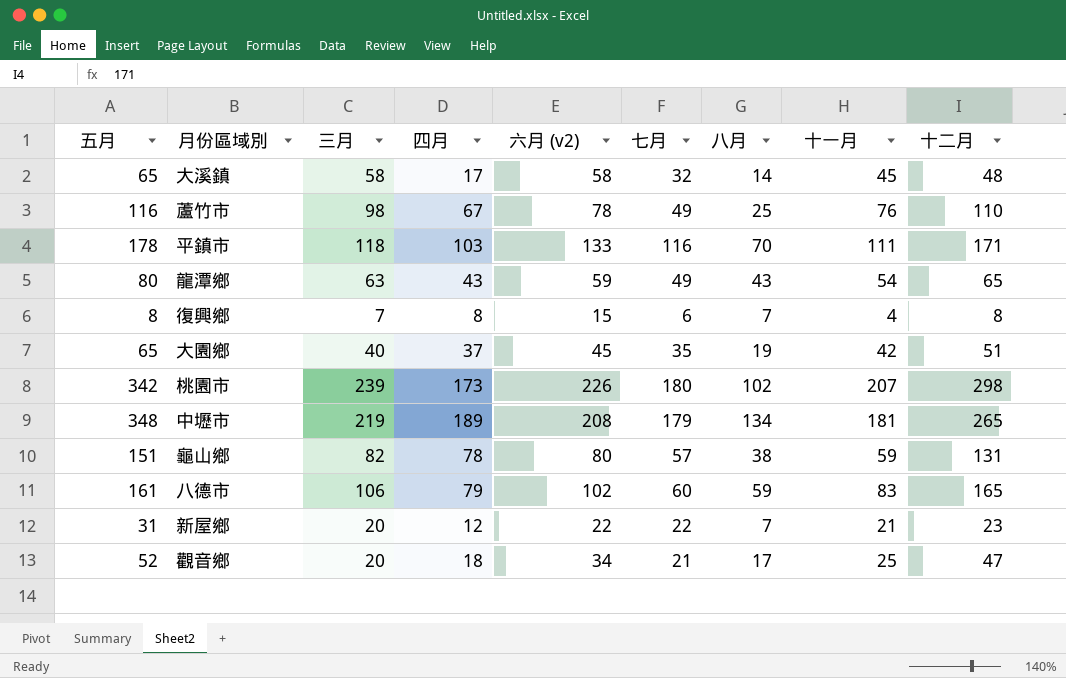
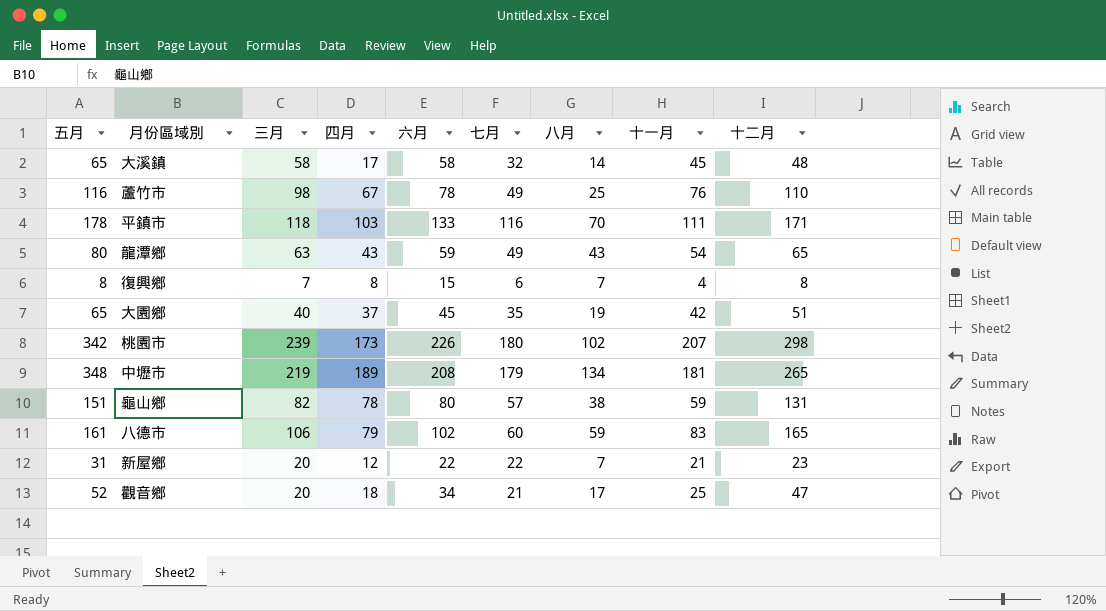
column name: 六月 (v2) -> 六月

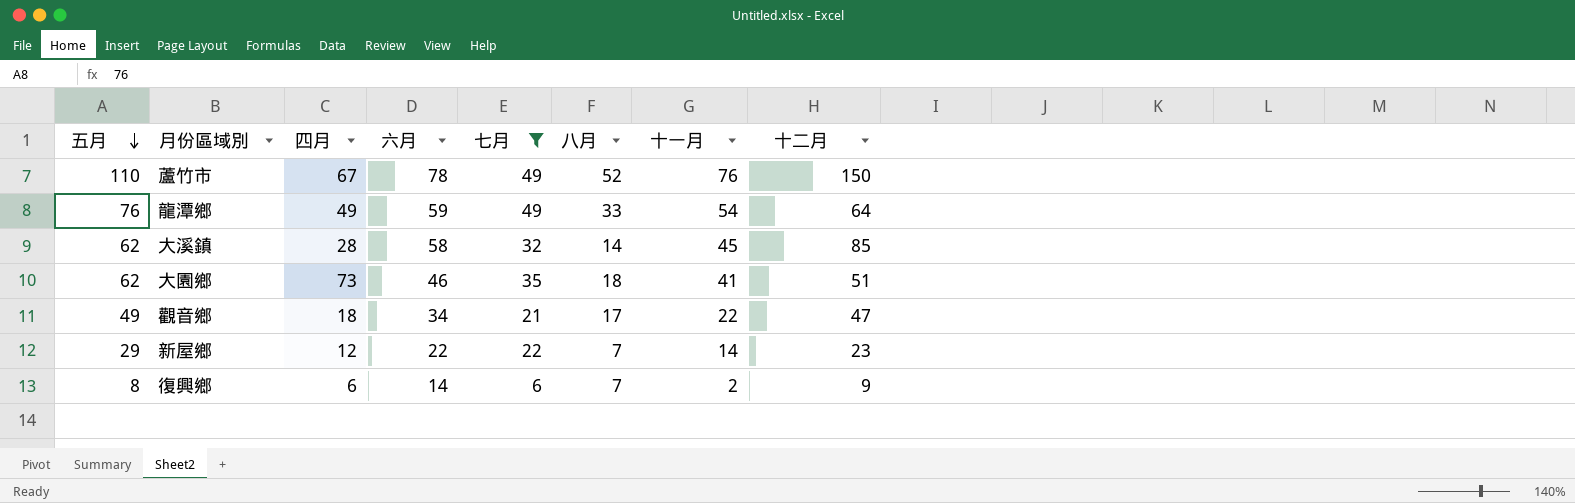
filter: none -> 七月 <= 49
row order: none -> 五月 descending
column 三月 | position: 3 -> none
蘆竹市 | 五月: 116 -> 110
蘆竹市 | 八月: 25 -> 52
蘆竹市 | 十二月: 110 -> 150
龍潭鄉 | 五月: 80 -> 76
龍潭鄉 | 四月: 43 -> 49
龍潭鄉 | 八月: 43 -> 33
龍潭鄉 | 十二月: 65 -> 64
大溪鎮 | 五月: 65 -> 62
大溪鎮 | 四月: 17 -> 28
大溪鎮 | 十二月: 48 -> 85
大園鄉 | 五月: 65 -> 62
大園鄉 | 四月: 37 -> 73
大園鄉 | 六月: 45 -> 46
大園鄉 | 八月: 19 -> 18
大園鄉 | 十一月: 42 -> 41
觀音鄉 | 五月: 52 -> 49
觀音鄉 | 十一月: 25 -> 22
新屋鄉 | 五月: 31 -> 29
新屋鄉 | 十一月: 21 -> 14
復興鄉 | 四月: 8 -> 6
復興鄉 | 六月: 15 -> 14
復興鄉 | 十一月: 4 -> 2
復興鄉 | 十二月: 8 -> 9

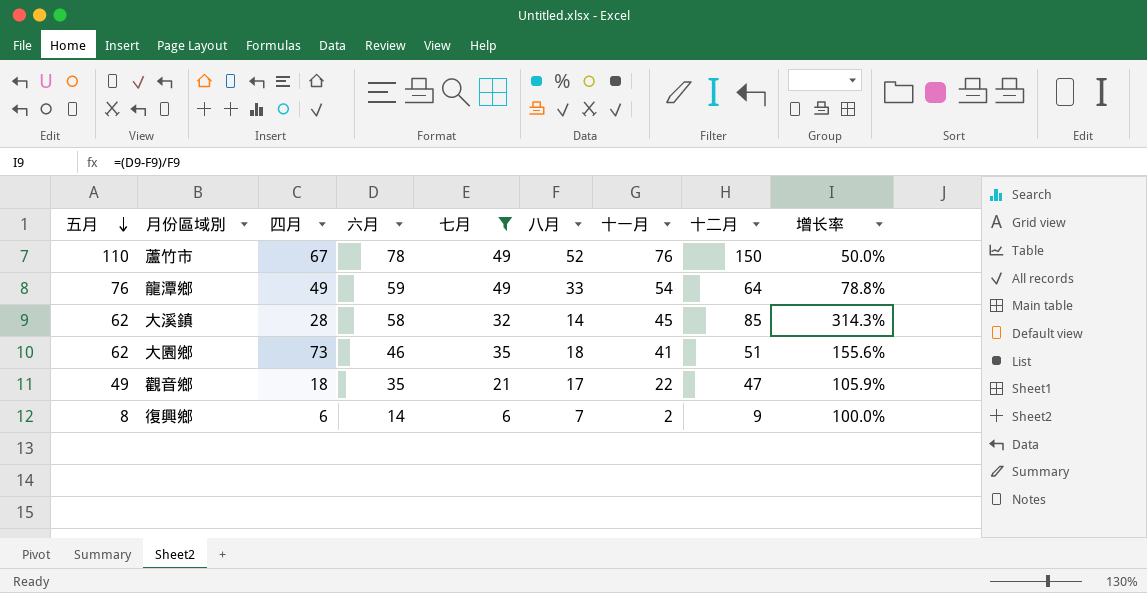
column 增长率 | formula: none -> ([六月] - [八月]) / [八月]
row 新屋鄉: 29 | 12 | 22 | 22 | 7 | 14 | 23 -> none
觀音鄉 | 六月: 34 -> 35

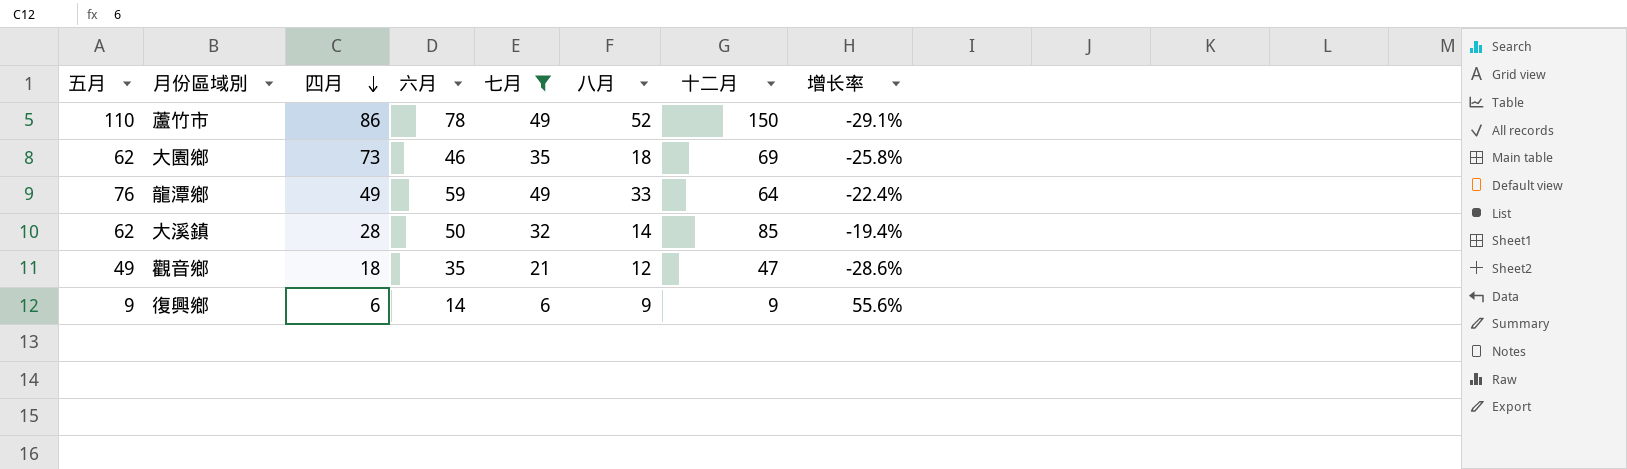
row order: 五月 descending -> 四月 descending
column 十一月 | position: 7 -> none
column 增长率 | formula: ([六月] - [八月]) / [八月] -> ([六月] - [五月]) / [五月]
蘆竹市 | 四月: 67 -> 86
大園鄉 | 十二月: 51 -> 69
大溪鎮 | 六月: 58 -> 50
觀音鄉 | 八月: 17 -> 12
復興鄉 | 五月: 8 -> 9
復興鄉 | 八月: 7 -> 9

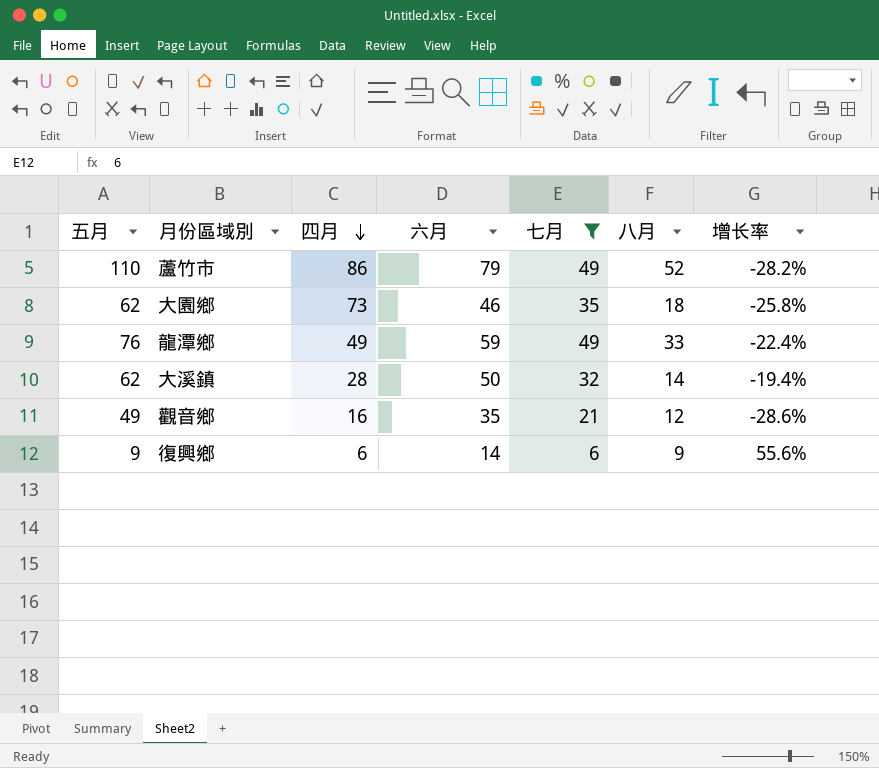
column 十二月 | position: 7 -> none
蘆竹市 | 六月: 78 -> 79
蘆竹市 | 增长率: -29.1% -> -28.2%
觀音鄉 | 四月: 18 -> 16

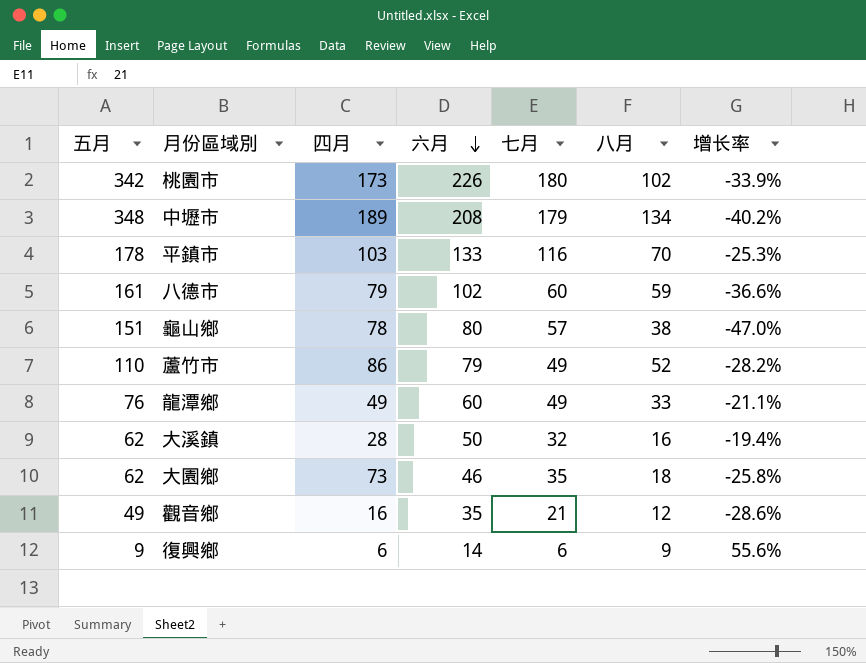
filter: 七月 <= 49 -> none
row order: 四月 descending -> 六月 descending
龍潭鄉 | 六月: 59 -> 60
龍潭鄉 | 增长率: -22.4% -> -21.1%
大溪鎮 | 八月: 14 -> 16

